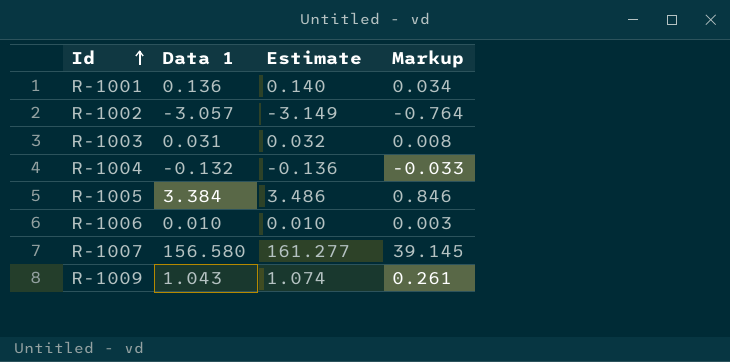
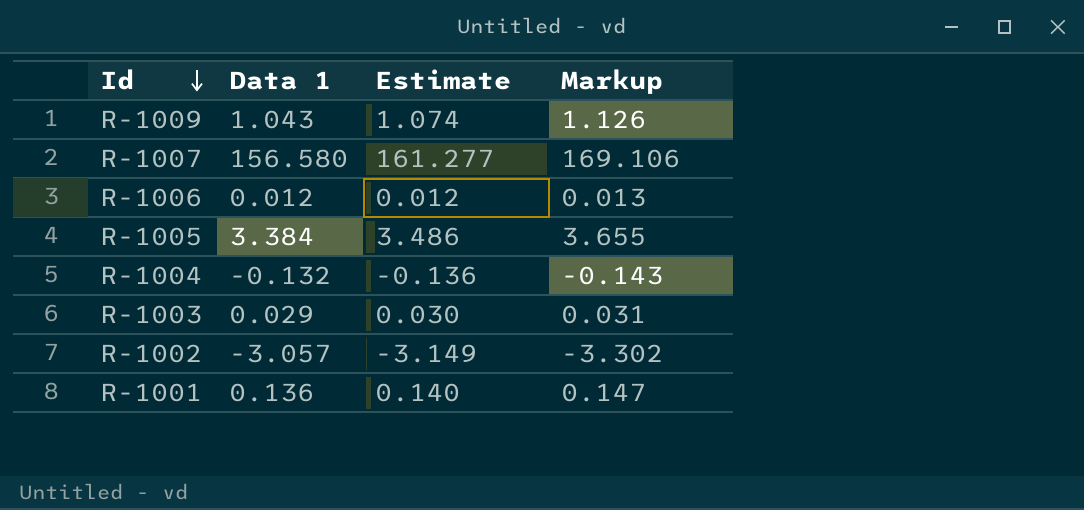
row order: Id ascending -> Id descending
column Markup | formula: [Data 1] * 0.25 -> [Data 1] * 1.08
R-1006 | Data 1: 0.010 -> 0.012
R-1006 | Estimate: 0.010 -> 0.012
R-1003 | Data 1: 0.031 -> 0.029
R-1003 | Estimate: 0.032 -> 0.030

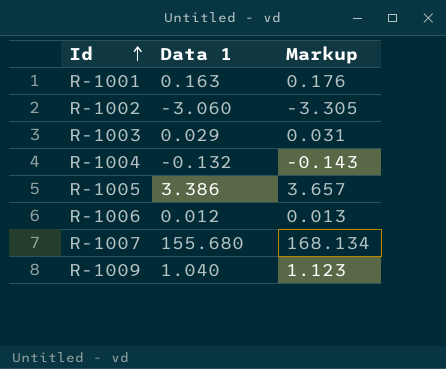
row order: Id descending -> Id ascending
column Estimate | formula: [Data 1] * 1.03 -> none
R-1001 | Data 1: 0.136 -> 0.163
R-1001 | Markup: 0.147 -> 0.176
R-1002 | Data 1: -3.057 -> -3.060
R-1002 | Markup: -3.302 -> -3.305
R-1005 | Data 1: 3.384 -> 3.386
R-1005 | Markup: 3.655 -> 3.657
R-1007 | Data 1: 156.580 -> 155.680
R-1007 | Markup: 169.106 -> 168.134
R-1009 | Data 1: 1.043 -> 1.040
R-1009 | Markup: 1.126 -> 1.123

